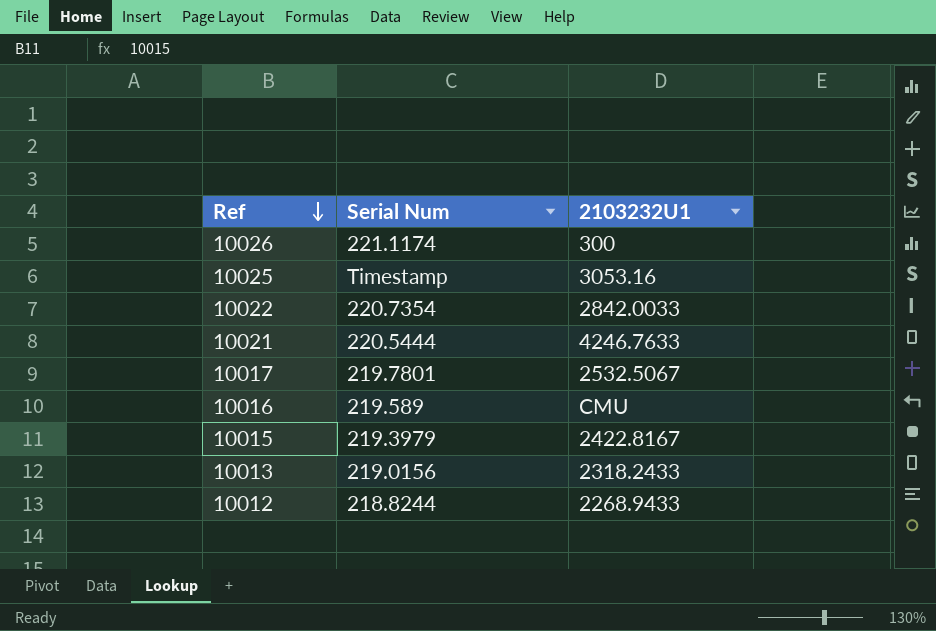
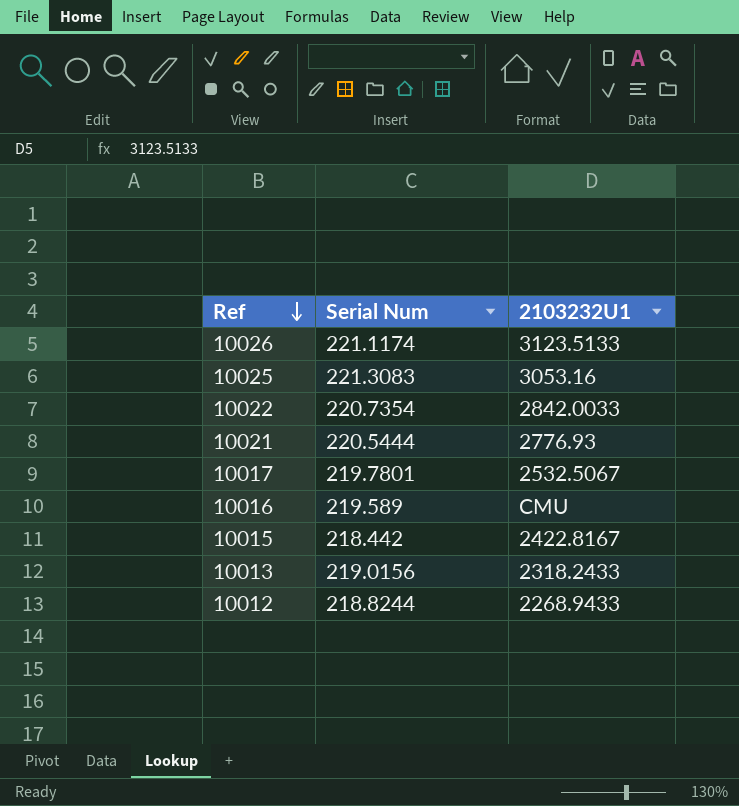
10026 | 2103232U1: 300 -> 3123.5133
10025 | Serial Num: Timestamp -> 221.3083
10021 | 2103232U1: 4246.7633 -> 2776.93
10015 | Serial Num: 219.3979 -> 218.442

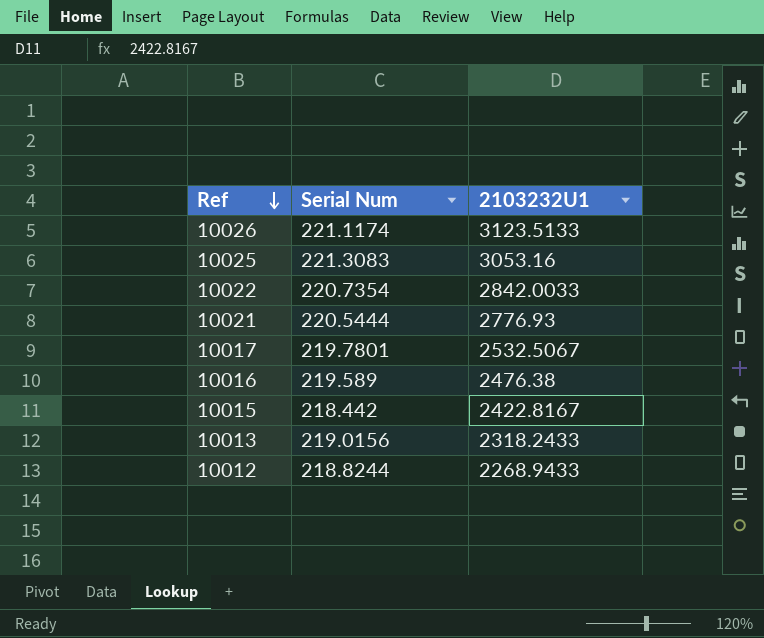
10016 | 2103232U1: CMU -> 2476.38

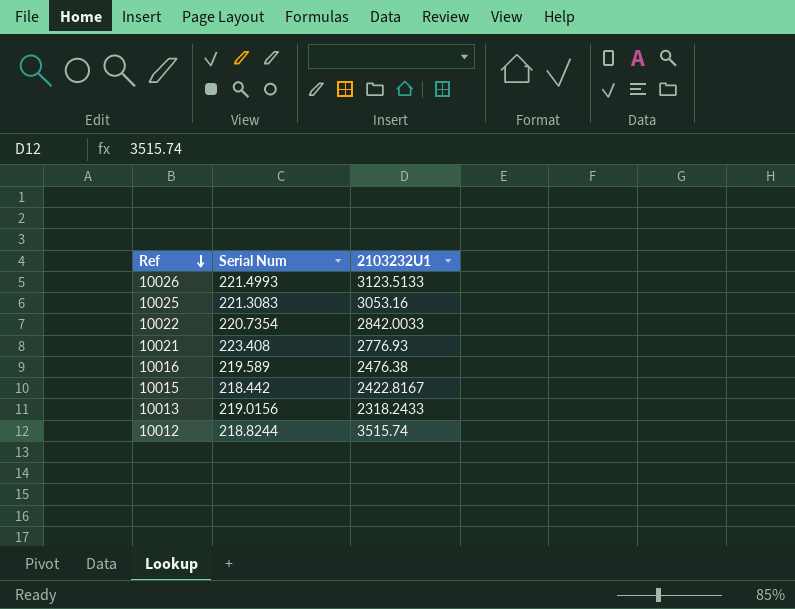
row 10017: 219.7801 | 2532.5067 -> none
10026 | Serial Num: 221.1174 -> 221.4993
10021 | Serial Num: 220.5444 -> 223.408
10012 | 2103232U1: 2268.9433 -> 3515.74

